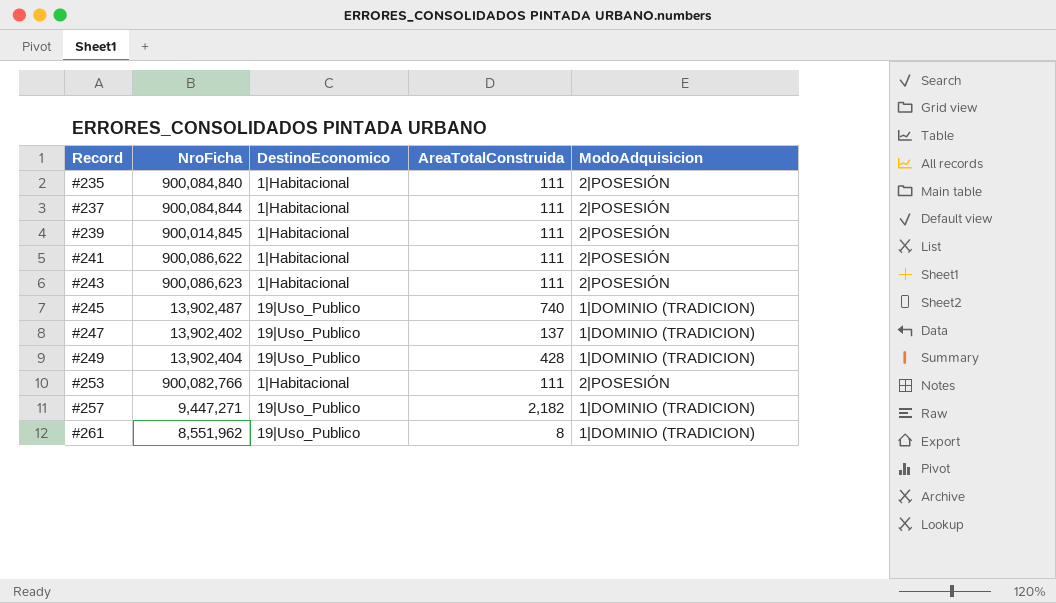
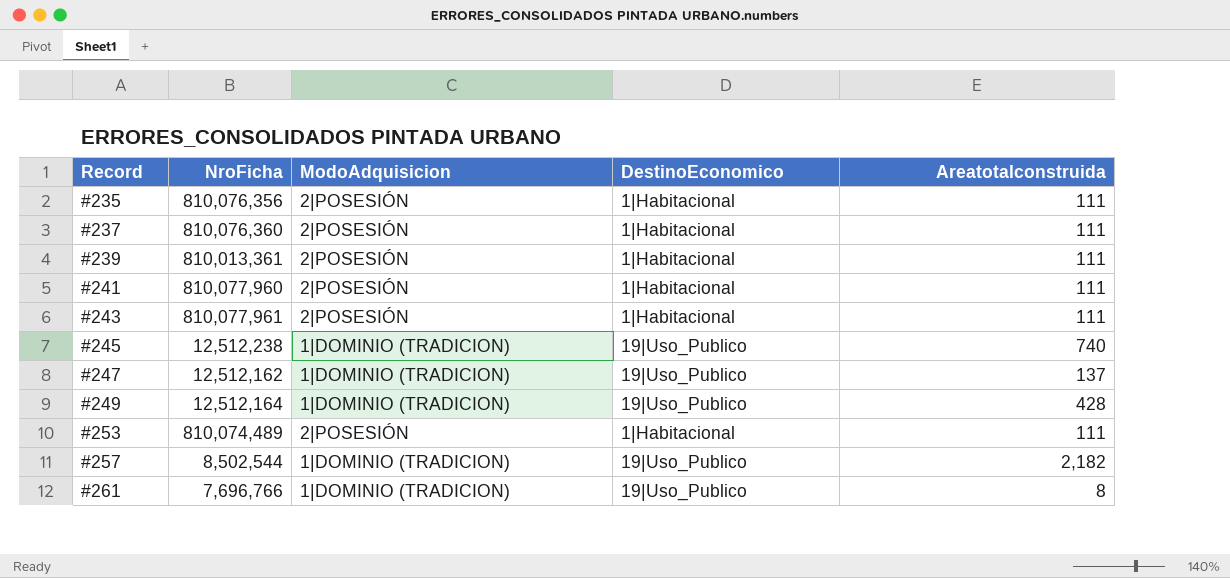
column ModoAdquisicion | position: 5 -> 3
column name: AreaTotalConstruida -> Areatotalconstruida
#235 | NroFicha: 900,084,840 -> 810,076,356
#237 | NroFicha: 900,084,844 -> 810,076,360
#239 | NroFicha: 900,014,845 -> 810,013,361
#241 | NroFicha: 900,086,622 -> 810,077,960
#243 | NroFicha: 900,086,623 -> 810,077,961
#245 | NroFicha: 13,902,487 -> 12,512,238
#247 | NroFicha: 13,902,402 -> 12,512,162
#249 | NroFicha: 13,902,404 -> 12,512,164
#253 | NroFicha: 900,082,766 -> 810,074,489
#257 | NroFicha: 9,447,271 -> 8,502,544
#261 | NroFicha: 8,551,962 -> 7,696,766

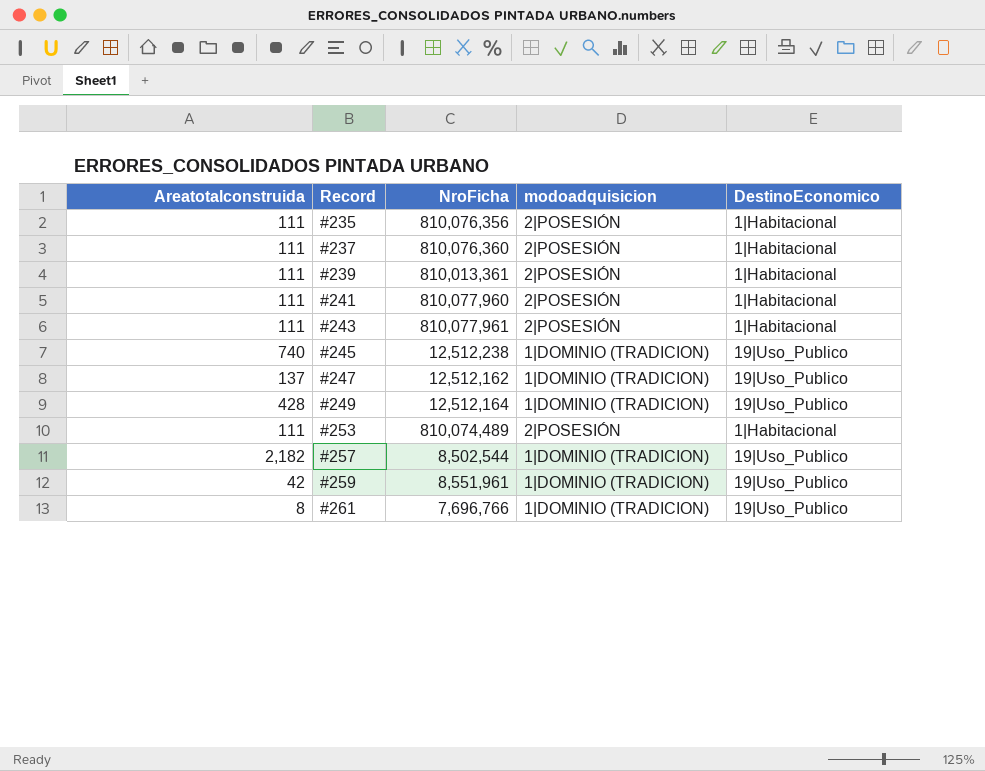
column Areatotalconstruida | position: 5 -> 1
column name: ModoAdquisicion -> modoadquisicion
row #259: none -> 42 | 8,551,961 | 1|DOMINIO (TRADICION) | 19|Uso_Publico

